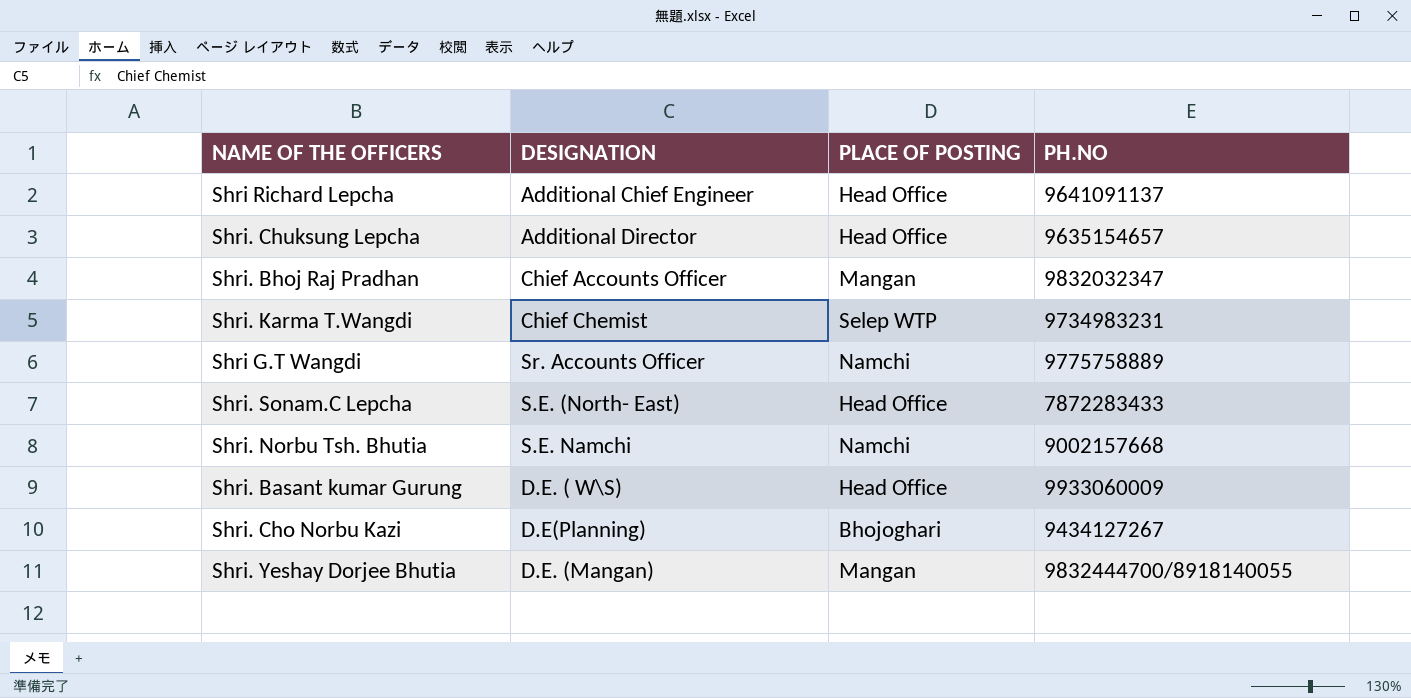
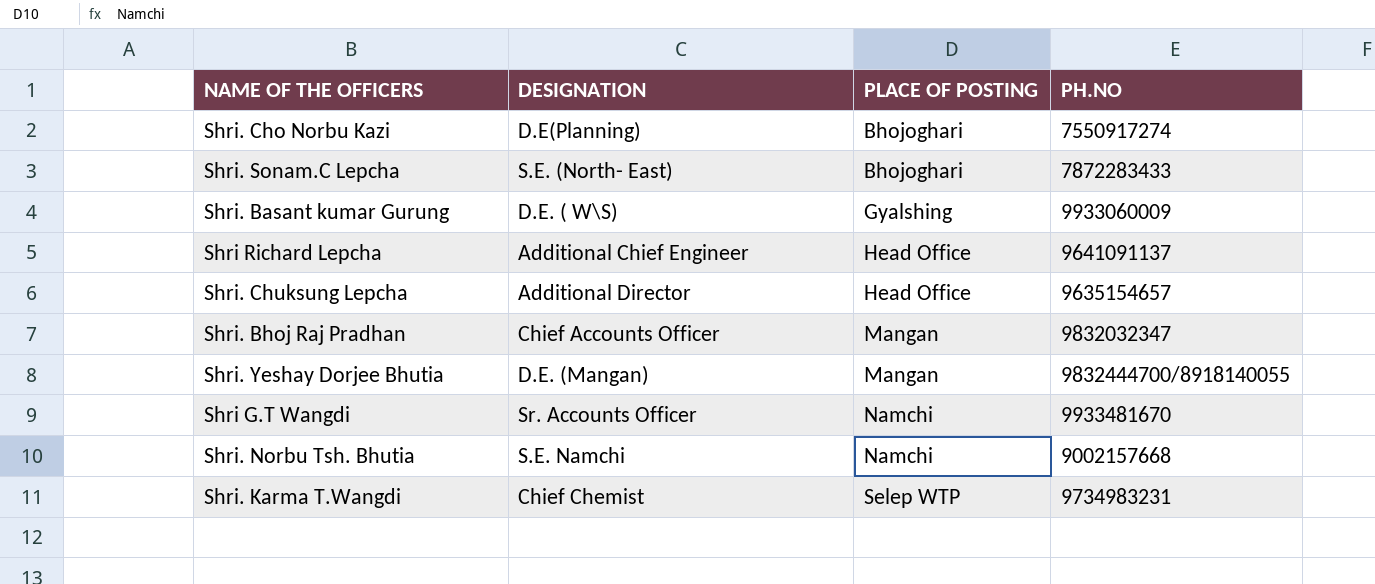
row order: none -> PLACE OF POSTING ascending
Shri. Cho Norbu Kazi | PH.NO: 9434127267 -> 7550917274
Shri. Sonam.C Lepcha | PLACE OF POSTING: Head Office -> Bhojoghari
Shri. Basant kumar Gurung | PLACE OF POSTING: Head Office -> Gyalshing
Shri G.T Wangdi | PH.NO: 9775758889 -> 9933481670

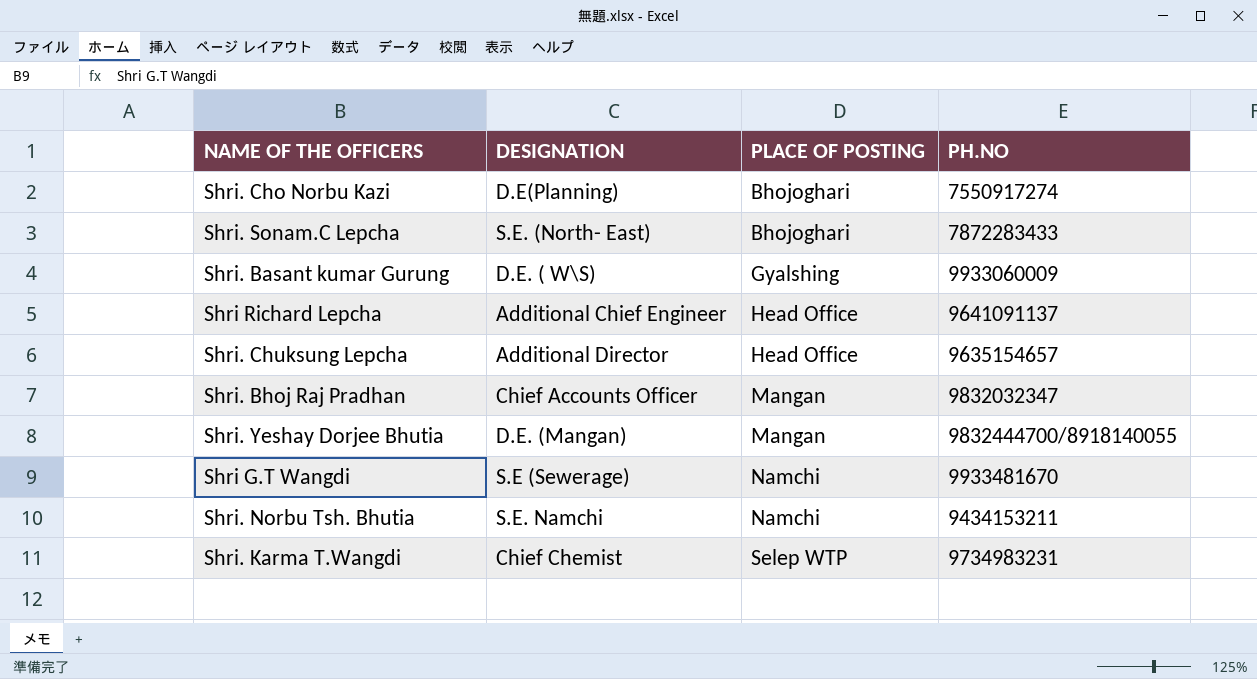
Shri G.T Wangdi | DESIGNATION: Sr. Accounts Officer -> S.E (Sewerage)
Shri. Norbu Tsh. Bhutia | PH.NO: 9002157668 -> 9434153211

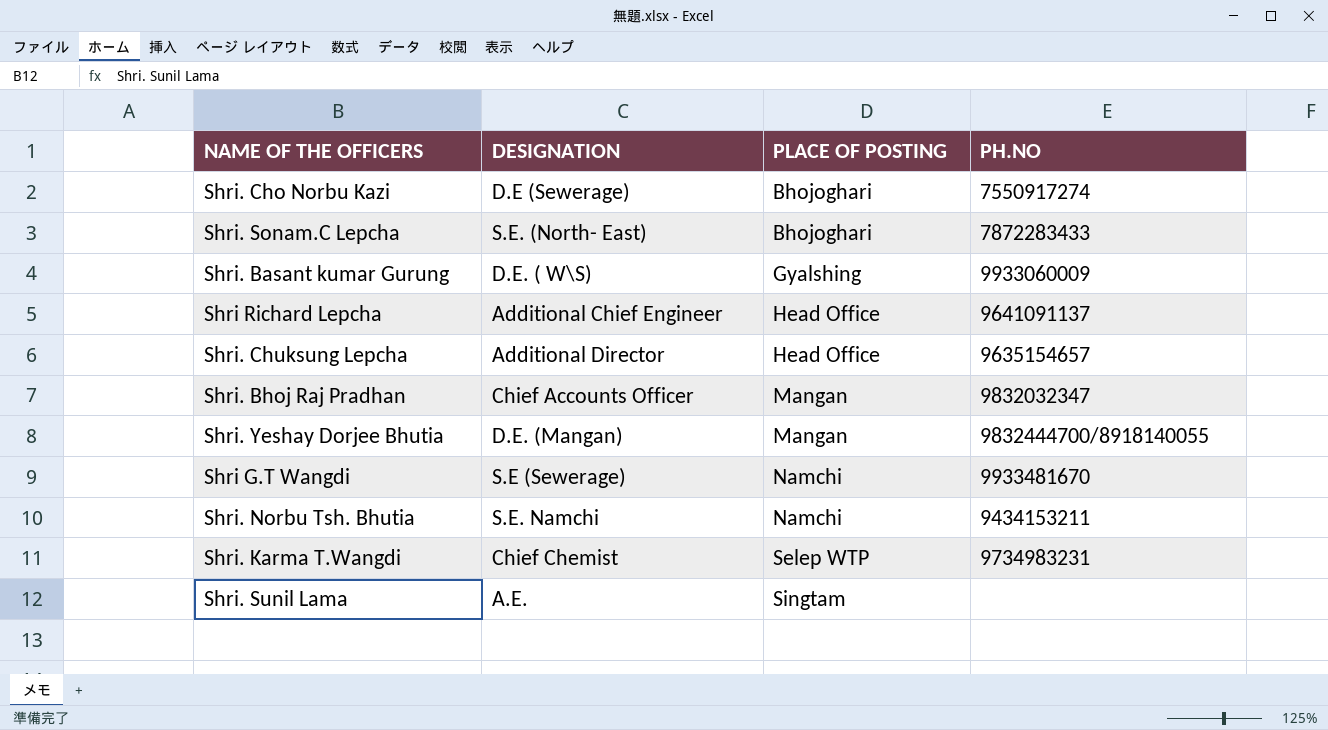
Shri. Cho Norbu Kazi | DESIGNATION: D.E(Planning) -> D.E (Sewerage)
row Shri. Sunil Lama: none -> A.E. | Singtam | none

